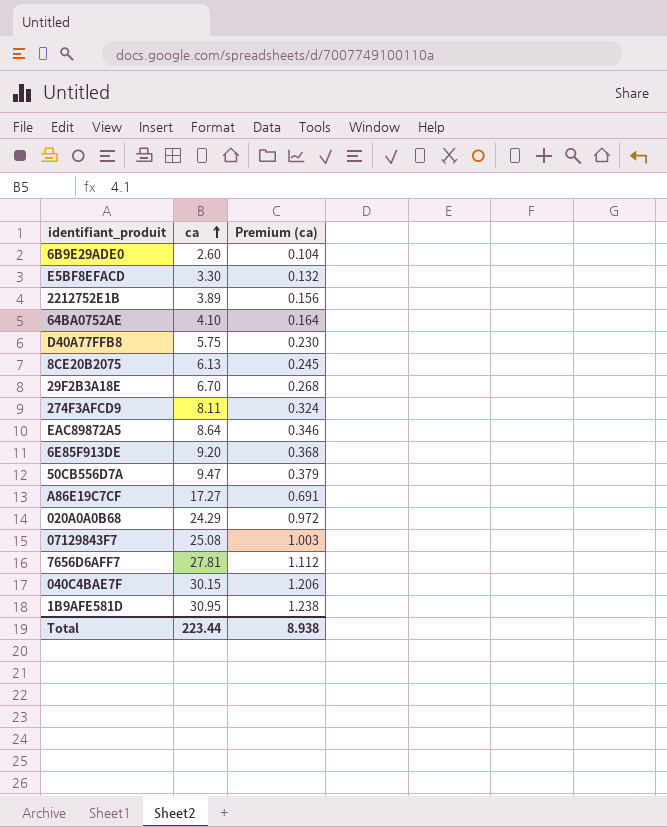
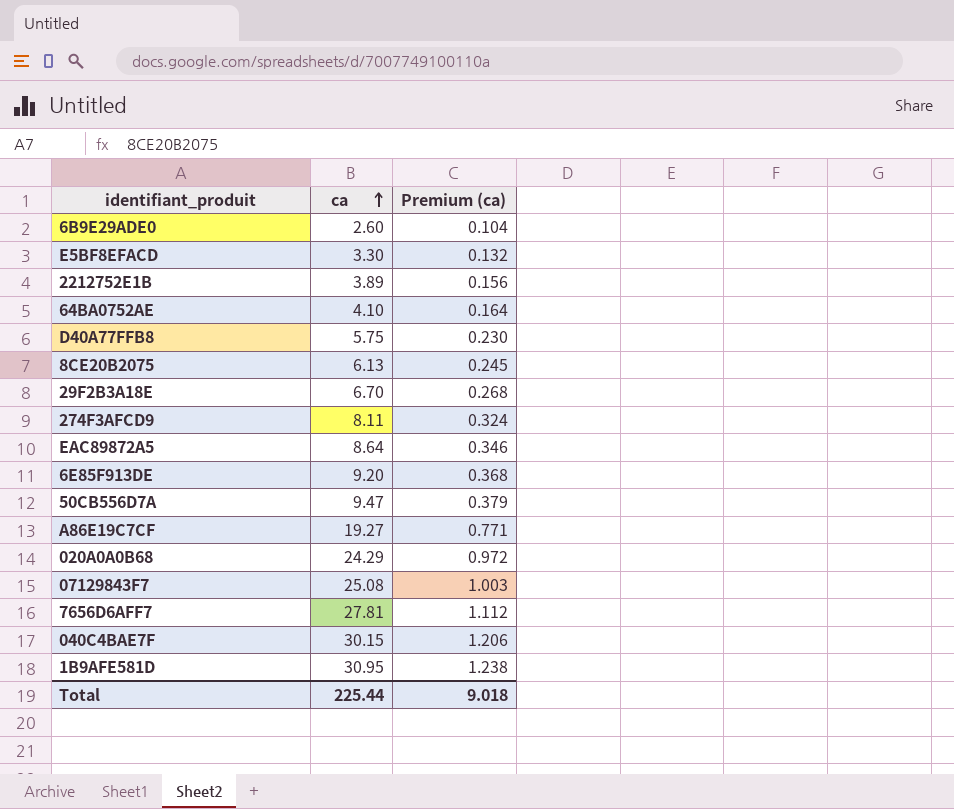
A86E19C7CF | ca: 17.27 -> 19.27
A86E19C7CF | Premium (ca): 0.691 -> 0.771
Total | ca: 223.44 -> 225.44
Total | Premium (ca): 8.938 -> 9.018

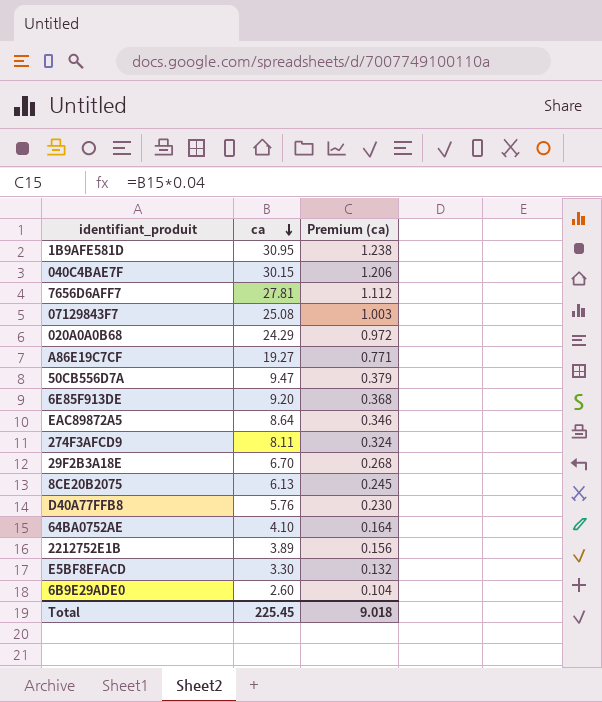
row order: ca ascending -> ca descending
D40A77FFB8 | ca: 5.75 -> 5.76
Total | ca: 225.44 -> 225.45

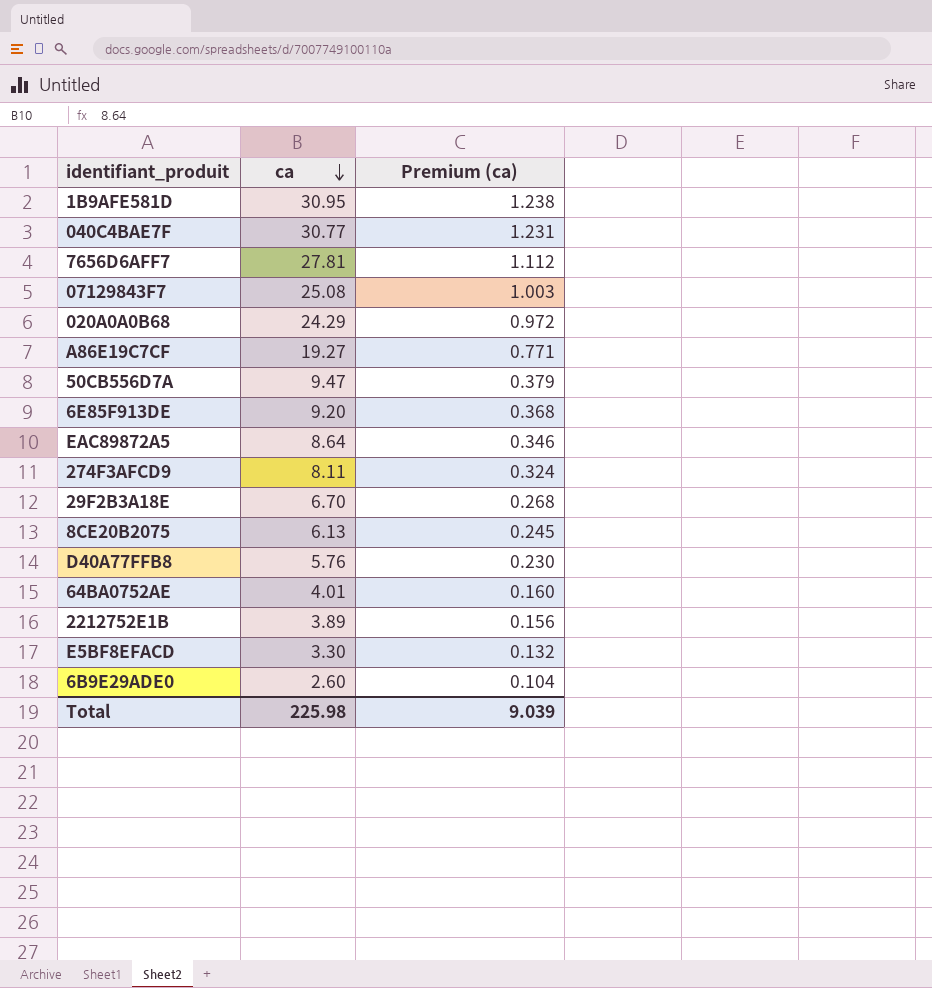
040C4BAE7F | ca: 30.15 -> 30.77
040C4BAE7F | Premium (ca): 1.206 -> 1.231
64BA0752AE | ca: 4.10 -> 4.01
64BA0752AE | Premium (ca): 0.164 -> 0.160
Total | ca: 225.45 -> 225.98
Total | Premium (ca): 9.018 -> 9.039

